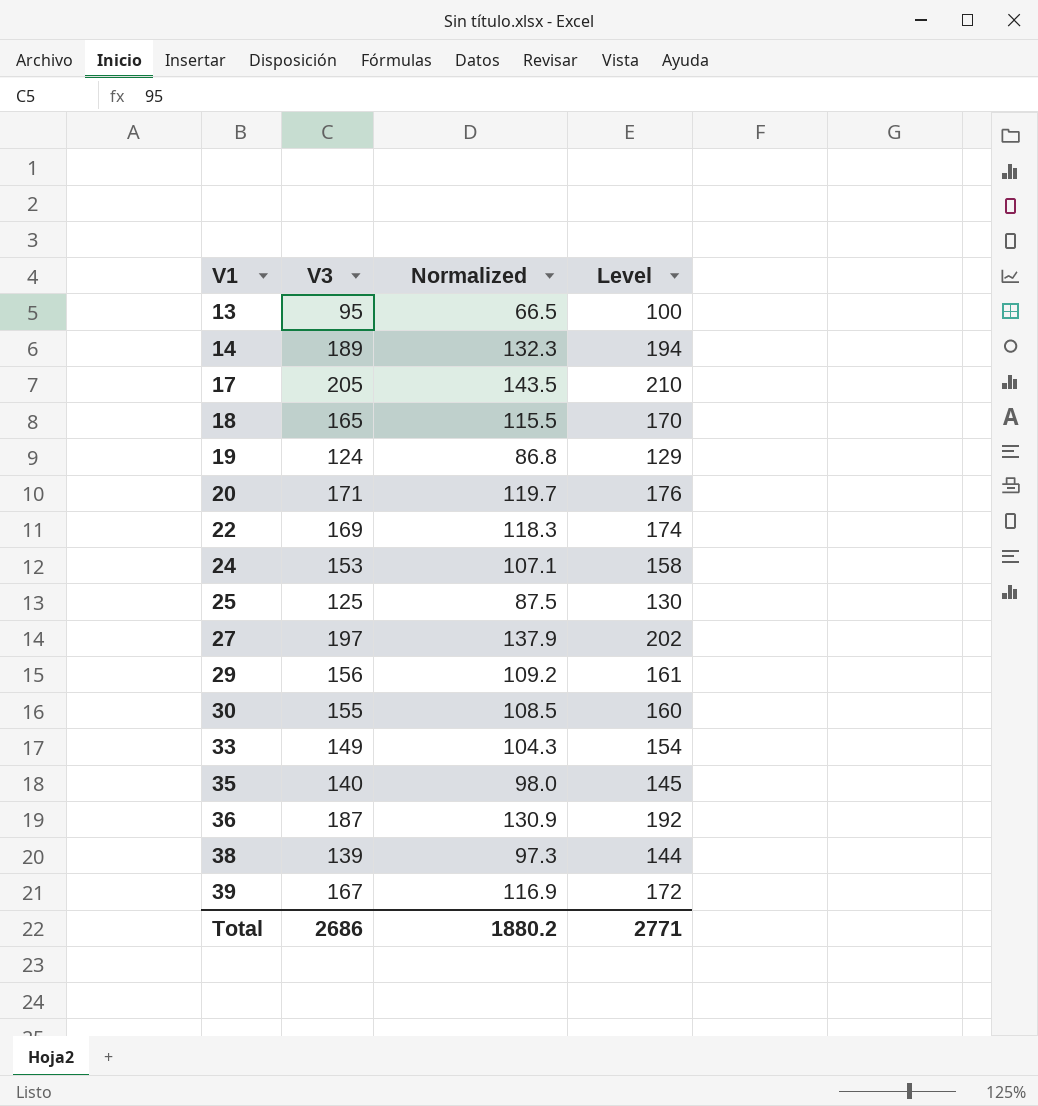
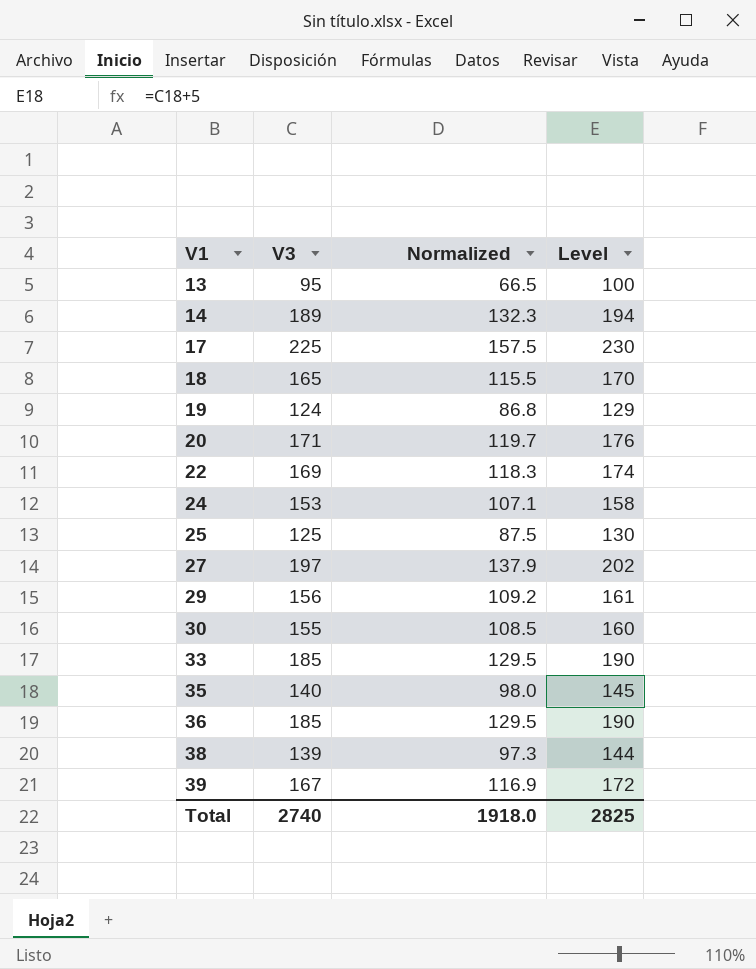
17 | V3: 205 -> 225
17 | Normalized: 143.5 -> 157.5
17 | Level: 210 -> 230
33 | V3: 149 -> 185
33 | Normalized: 104.3 -> 129.5
33 | Level: 154 -> 190
36 | V3: 187 -> 185
36 | Normalized: 130.9 -> 129.5
36 | Level: 192 -> 190
Total | V3: 2686 -> 2740
Total | Normalized: 1880.2 -> 1918.0
Total | Level: 2771 -> 2825

